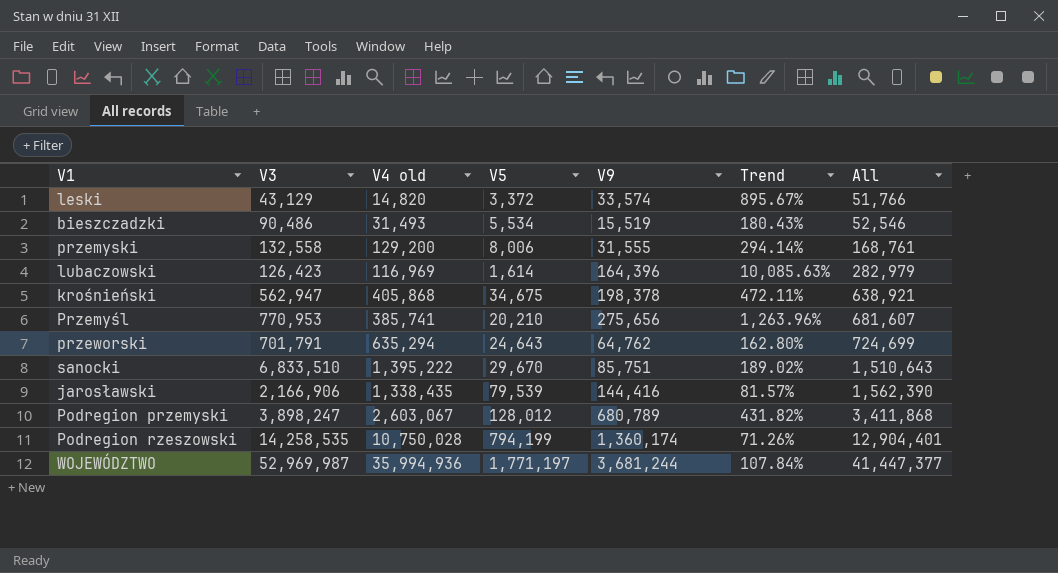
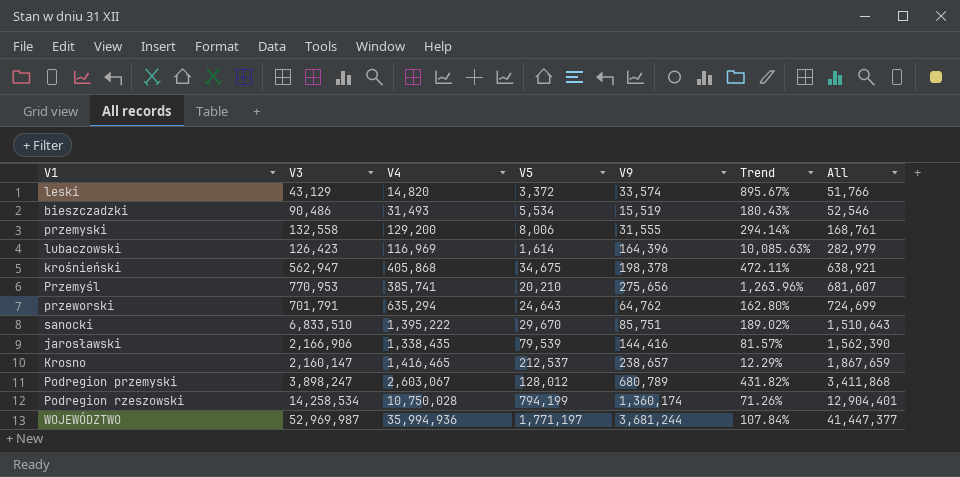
column name: V4 old -> V4
row Krosno: none -> 2,160,147 | 1,416,465 | 212,537 | 238,657 | 12.29% | 1,867,659
Podregion rzeszowski | V3: 14,258,535 -> 14,258,534

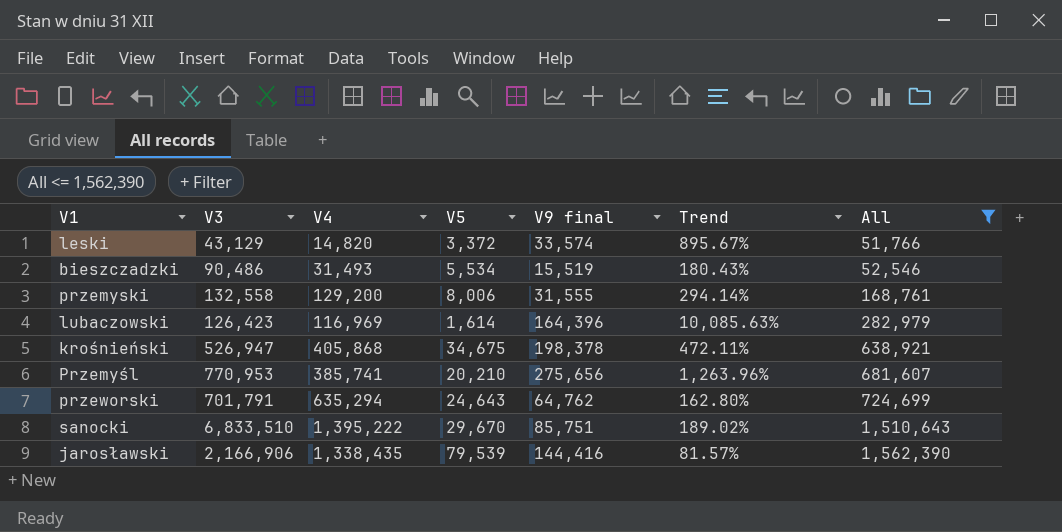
filter: none -> All <= 1,562,390
column name: V9 -> V9 final
krośnieński | V3: 562,947 -> 526,947

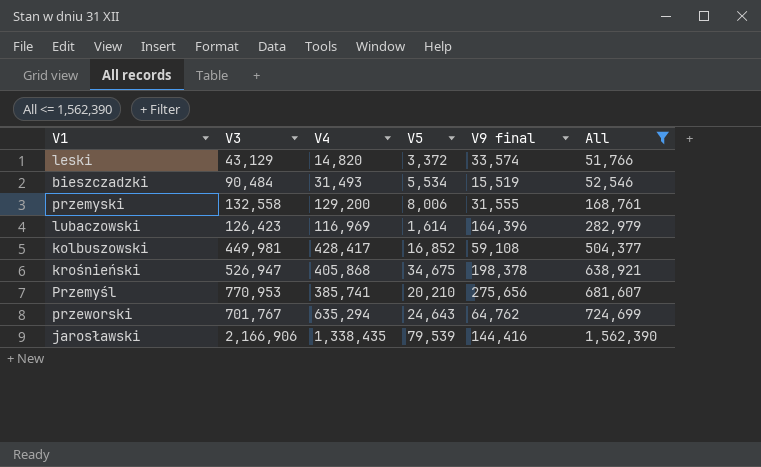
column Trend | formula: ([V9 final] - [V5]) / [V5] -> none
row sanocki: 6,833,510 | 1,395,222 | 29,670 | 85,751 | 189.02% | 1,510,643 -> none
bieszczadzki | V3: 90,486 -> 90,484
row kolbuszowski: none -> 449,981 | 428,417 | 16,852 | 59,108 | 504,377
przeworski | V3: 701,791 -> 701,767

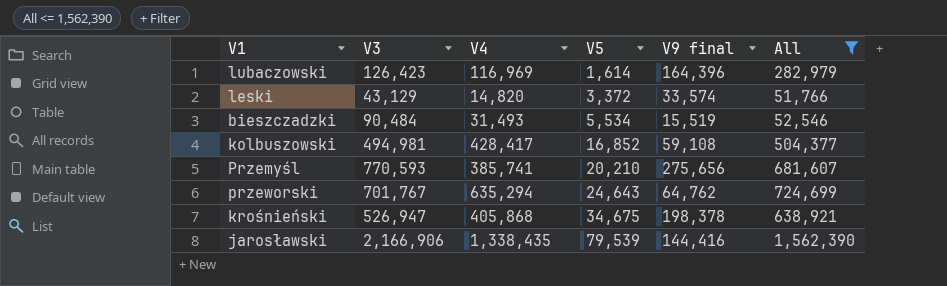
row order: All ascending -> V5 ascending
row przemyski: 132,558 | 129,200 | 8,006 | 31,555 | 168,761 -> none
kolbuszowski | V3: 449,981 -> 494,981
Przemyśl | V3: 770,953 -> 770,593

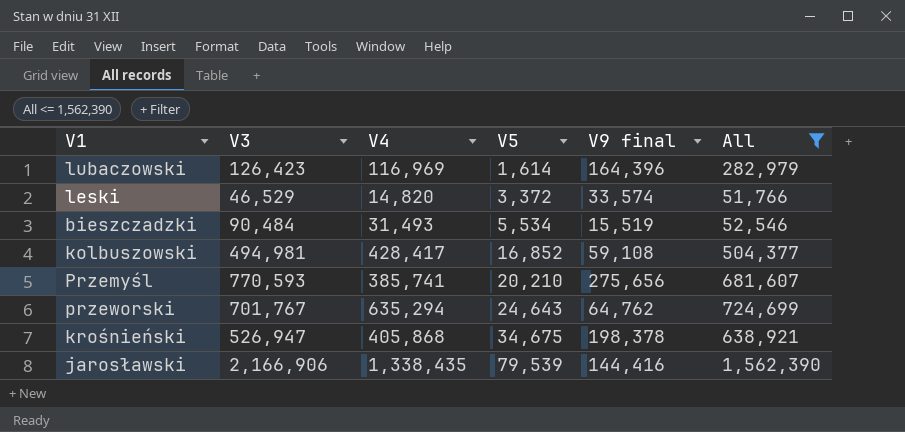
leski | V3: 43,129 -> 46,529

